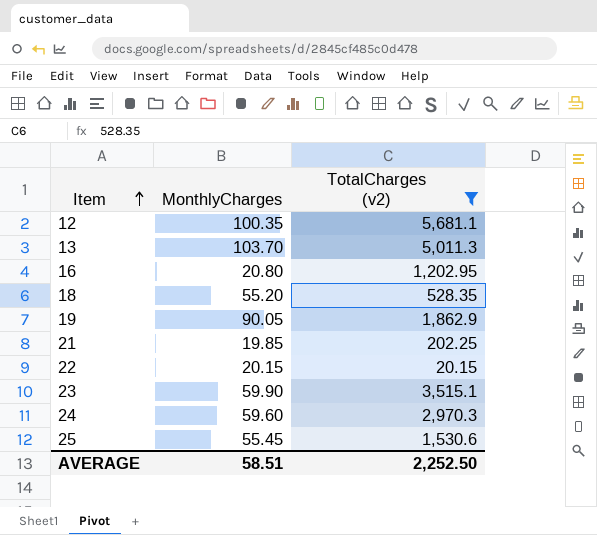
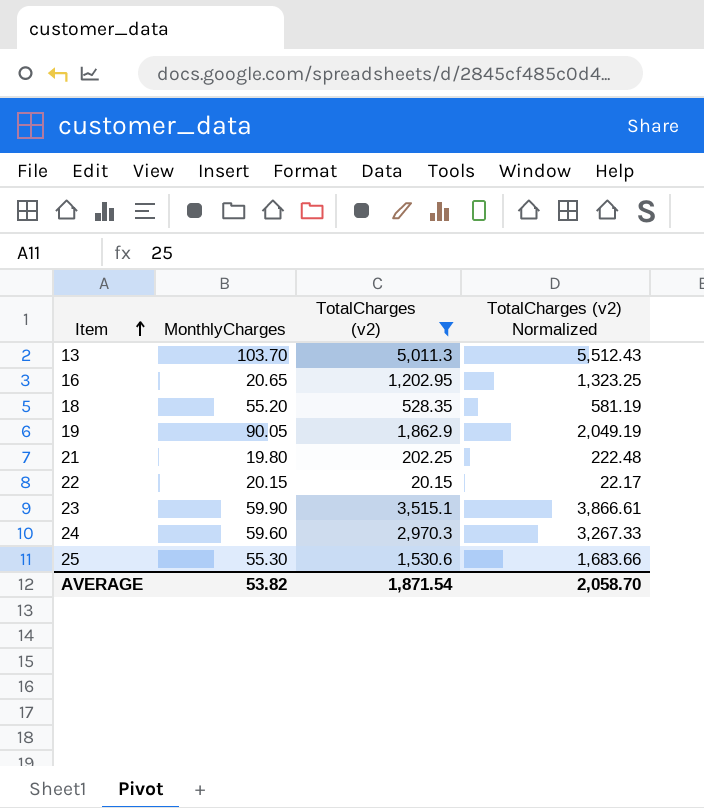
column TotalCharges (v2) Normalized | formula: none -> [TotalCharges (v2)] * 1.1
row 12: 100.35 | 5,681.1 -> none
16 | MonthlyCharges: 20.80 -> 20.65
21 | MonthlyCharges: 19.85 -> 19.80
25 | MonthlyCharges: 55.45 -> 55.30
AVERAGE | MonthlyCharges: 58.51 -> 53.82
AVERAGE | TotalCharges (v2): 2,252.50 -> 1,871.54

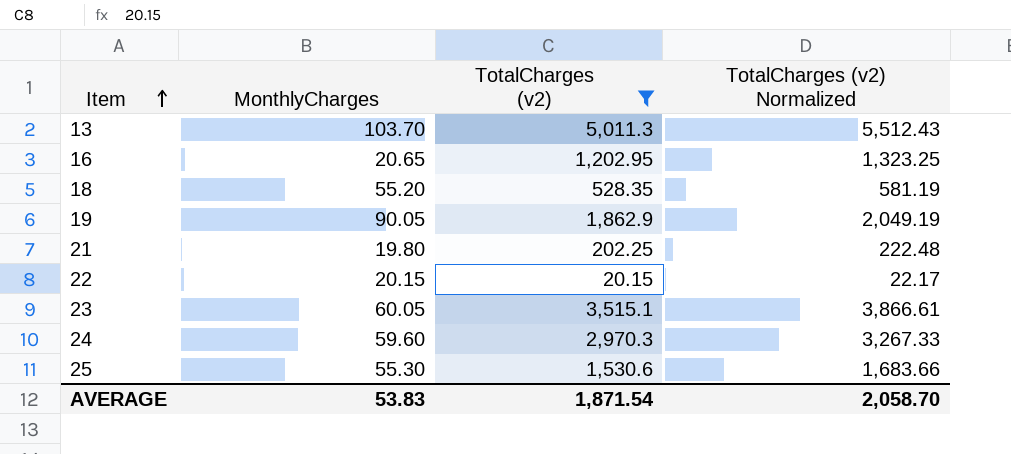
23 | MonthlyCharges: 59.90 -> 60.05
AVERAGE | MonthlyCharges: 53.82 -> 53.83

